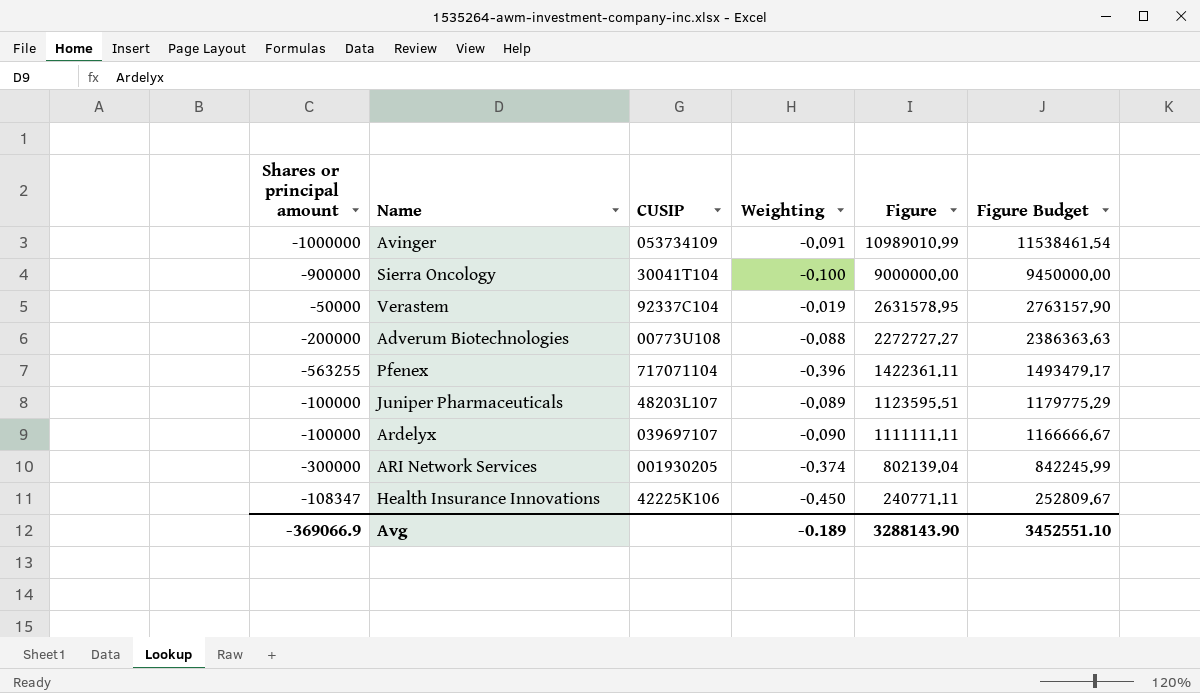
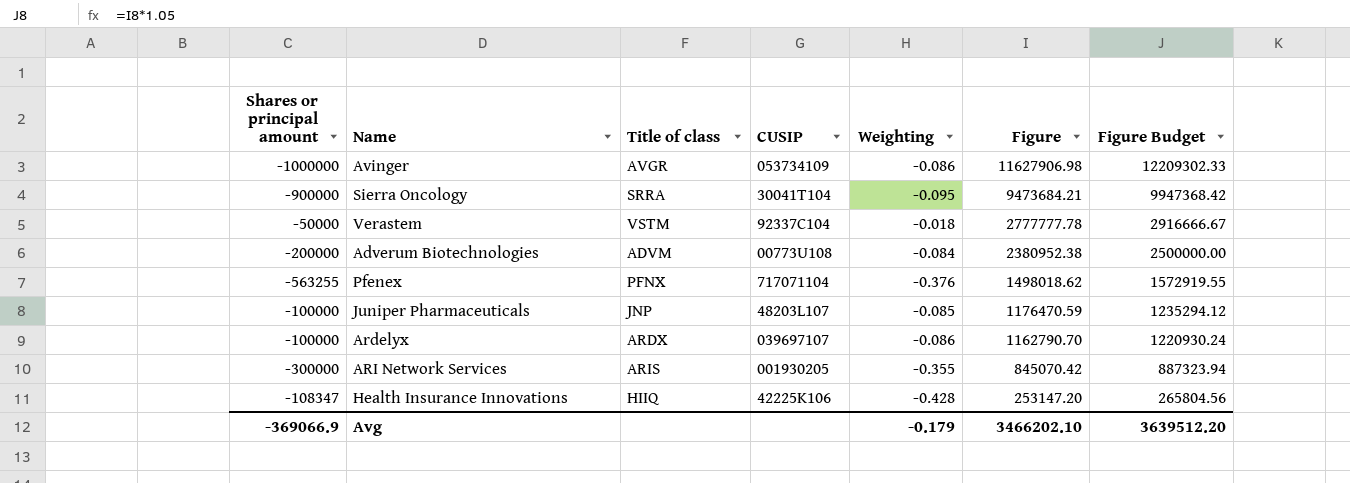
column Title of class | position: none -> 3
Avinger | Weighting: -0.091 -> -0.086
Avinger | Figure: 10989010.99 -> 11627906.98
Avinger | Figure Budget: 11538461.54 -> 12209302.33
Sierra Oncology | Weighting: -0.100 -> -0.095
Sierra Oncology | Figure: 9000000.00 -> 9473684.21
Sierra Oncology | Figure Budget: 9450000.00 -> 9947368.42
Verastem | Weighting: -0.019 -> -0.018
Verastem | Figure: 2631578.95 -> 2777777.78
Verastem | Figure Budget: 2763157.90 -> 2916666.67
Adverum Biotechnologies | Weighting: -0.088 -> -0.084
Adverum Biotechnologies | Figure: 2272727.27 -> 2380952.38
Adverum Biotechnologies | Figure Budget: 2386363.63 -> 2500000.00
Pfenex | Weighting: -0.396 -> -0.376
Pfenex | Figure: 1422361.11 -> 1498018.62
Pfenex | Figure Budget: 1493479.17 -> 1572919.55
Juniper Pharmaceuticals | Weighting: -0.089 -> -0.085
Juniper Pharmaceuticals | Figure: 1123595.51 -> 1176470.59
Juniper Pharmaceuticals | Figure Budget: 1179775.29 -> 1235294.12
Ardelyx | Weighting: -0.090 -> -0.086
Ardelyx | Figure: 1111111.11 -> 1162790.70
Ardelyx | Figure Budget: 1166666.67 -> 1220930.24
ARI Network Services | Weighting: -0.374 -> -0.355
ARI Network Services | Figure: 802139.04 -> 845070.42
ARI Network Services | Figure Budget: 842245.99 -> 887323.94
Health Insurance Innovations | Weighting: -0.450 -> -0.428
Health Insurance Innovations | Figure: 240771.11 -> 253147.20
Health Insurance Innovations | Figure Budget: 252809.67 -> 265804.56
Avg | Weighting: -0.189 -> -0.179
Avg | Figure: 3288143.90 -> 3466202.10
Avg | Figure Budget: 3452551.10 -> 3639512.20

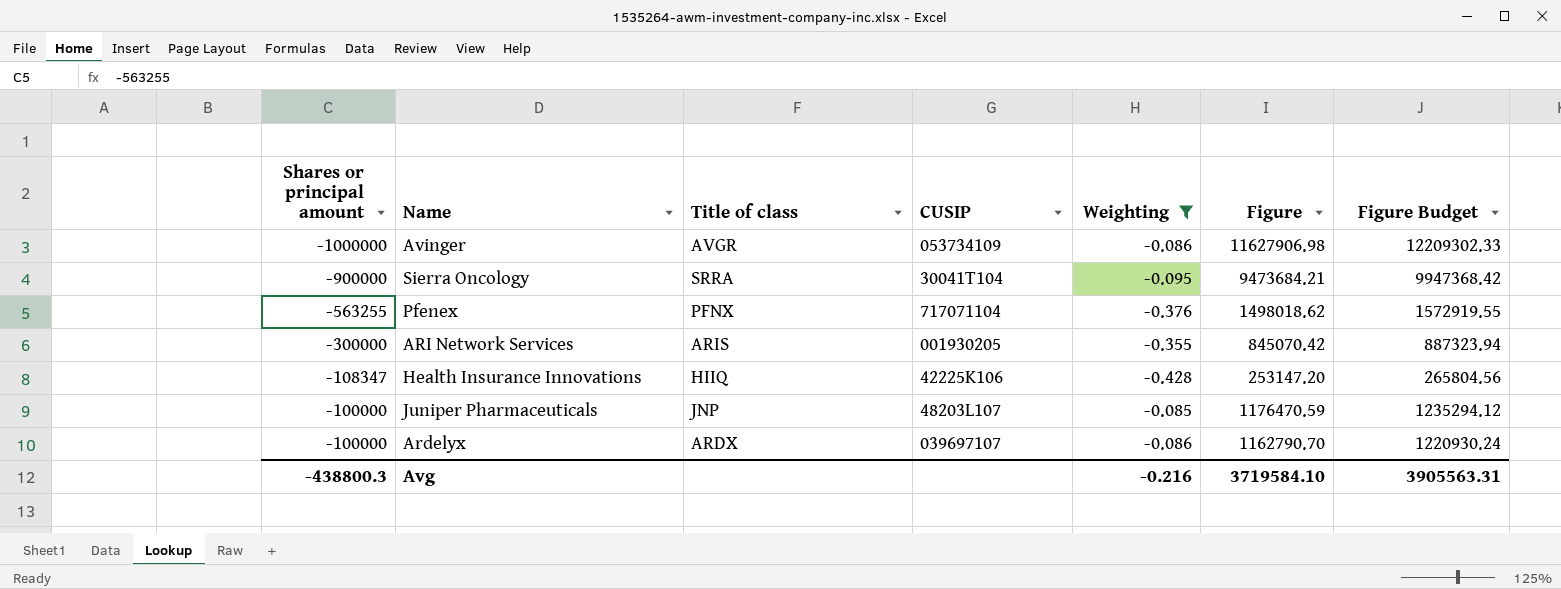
filter: none -> Weighting <= -0.085
row order: Figure descending -> Shares or principal amount ascending
Avg | Shares or principal amount: -369066.9 -> -438800.3
Avg | Weighting: -0.179 -> -0.216
Avg | Figure: 3466202.10 -> 3719584.10
Avg | Figure Budget: 3639512.20 -> 3905563.31

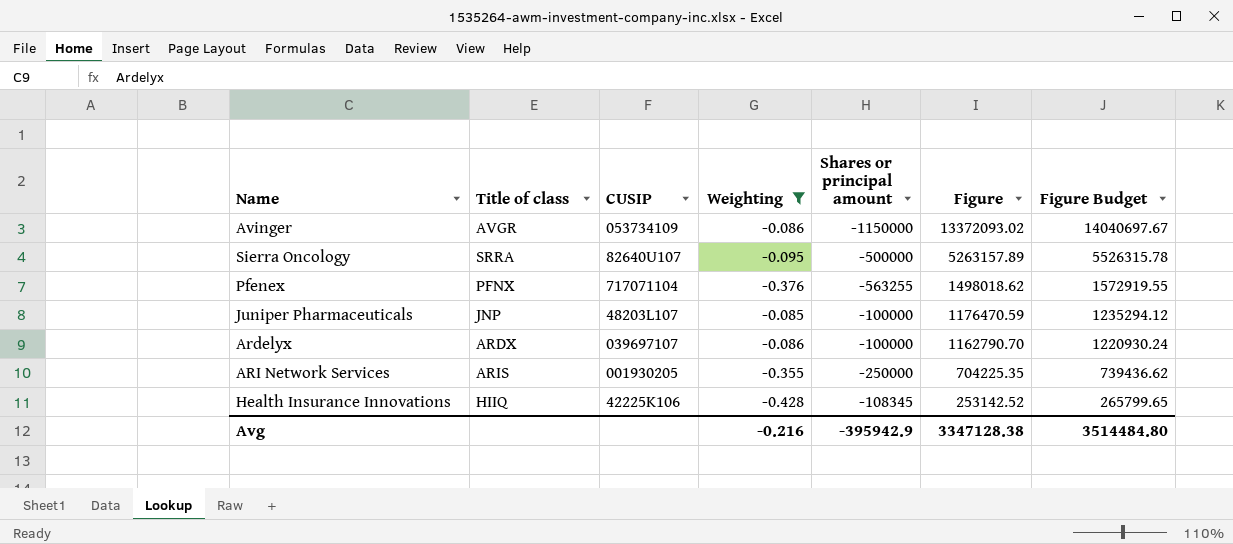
row order: Shares or principal amount ascending -> Figure descending
column Shares or principal amount | position: 1 -> 5
Avinger | Shares or principal amount: -1000000 -> -1150000
Avinger | Figure: 11627906.98 -> 13372093.02
Avinger | Figure Budget: 12209302.33 -> 14040697.67
Sierra Oncology | CUSIP: 30041T104 -> 82640U107
Sierra Oncology | Shares or principal amount: -900000 -> -500000
Sierra Oncology | Figure: 9473684.21 -> 5263157.89
Sierra Oncology | Figure Budget: 9947368.42 -> 5526315.78
ARI Network Services | Shares or principal amount: -300000 -> -250000
ARI Network Services | Figure: 845070.42 -> 704225.35
ARI Network Services | Figure Budget: 887323.94 -> 739436.62
Health Insurance Innovations | Shares or principal amount: -108347 -> -108345
Health Insurance Innovations | Figure: 253147.20 -> 253142.52
Health Insurance Innovations | Figure Budget: 265804.56 -> 265799.65
Avg | Shares or principal amount: -438800.3 -> -395942.9
Avg | Figure: 3719584.10 -> 3347128.38
Avg | Figure Budget: 3905563.31 -> 3514484.80

